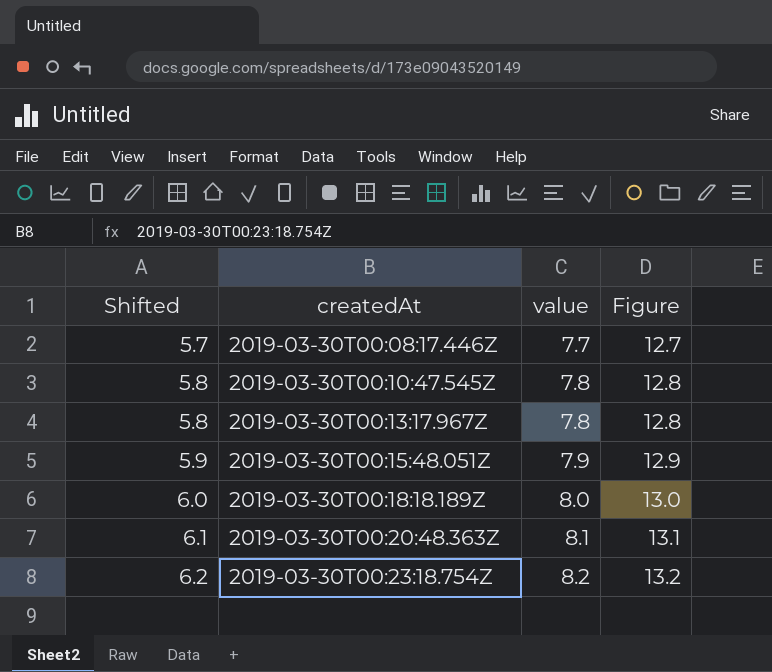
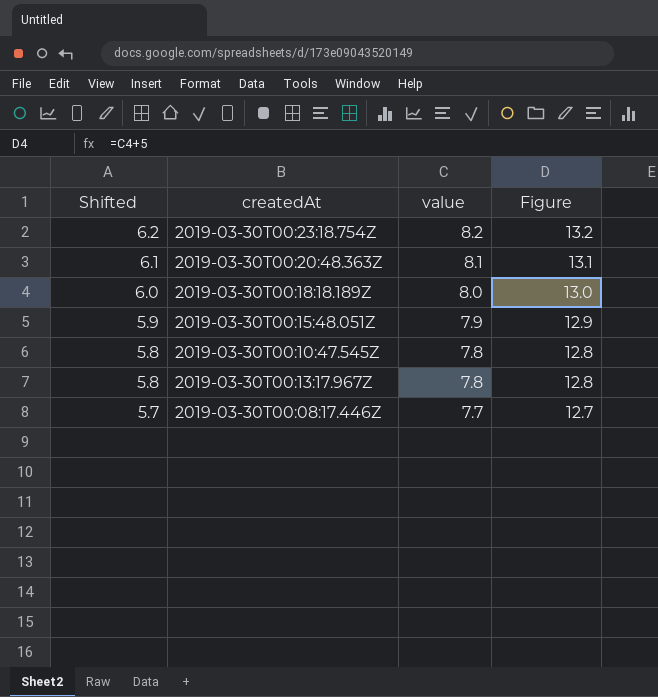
row order: Shifted ascending -> Shifted descending

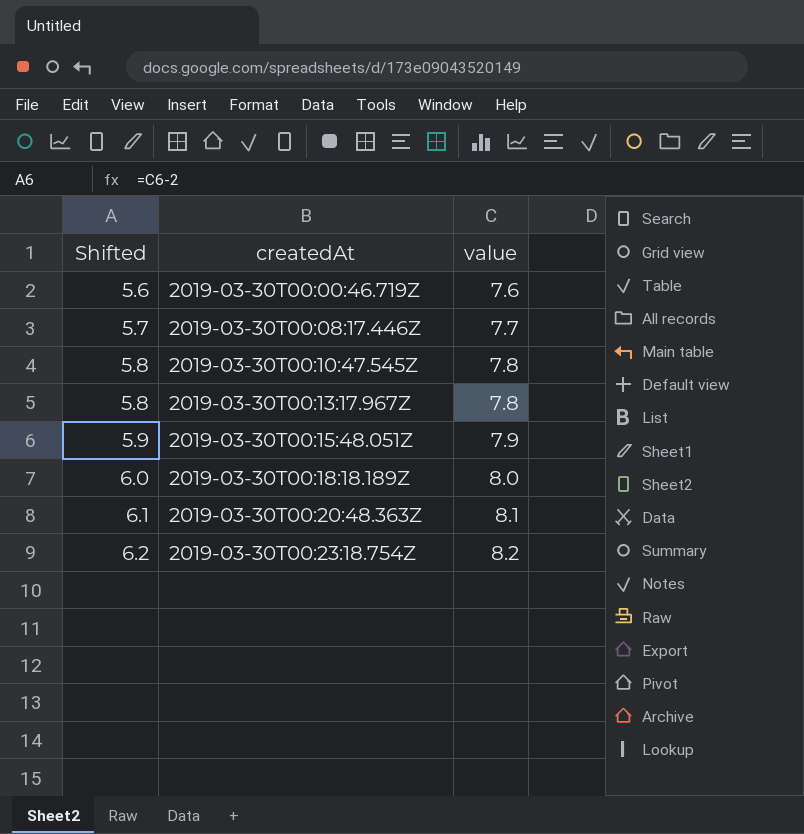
row order: Shifted descending -> Shifted ascending
column Figure | formula: [value] + 5 -> none
row 2019-03-30T00:00:46.719Z: none -> 5.6 | 7.6

